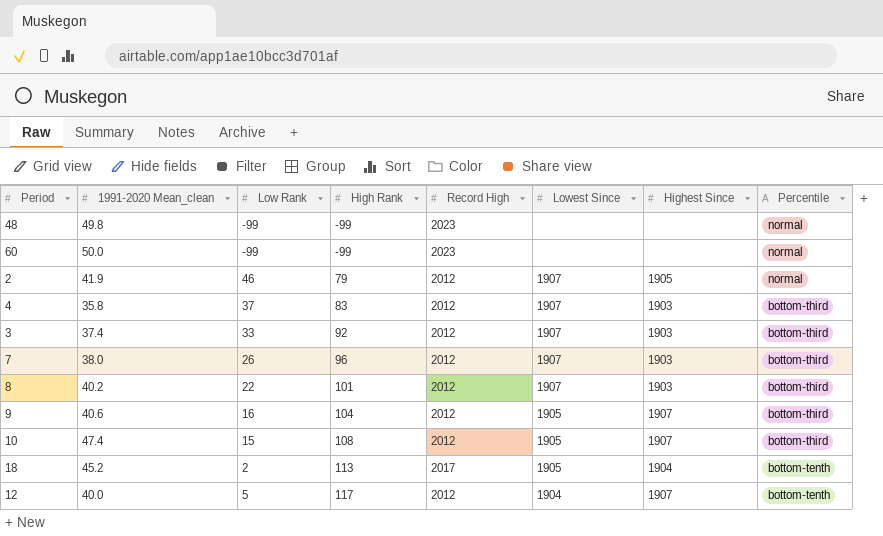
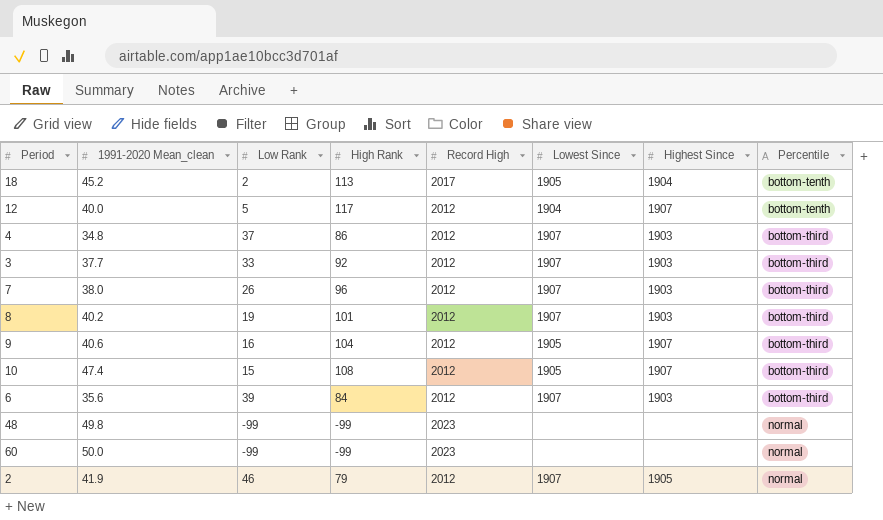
row order: High Rank ascending -> Percentile ascending
4 | 1991-2020 Mean_clean: 35.8 -> 34.8
4 | High Rank: 83 -> 86
3 | 1991-2020 Mean_clean: 37.4 -> 37.7
8 | Low Rank: 22 -> 19
row 6: none -> 35.6 | 39 | 84 | 2012 | 1907 | 1903 | bottom-third

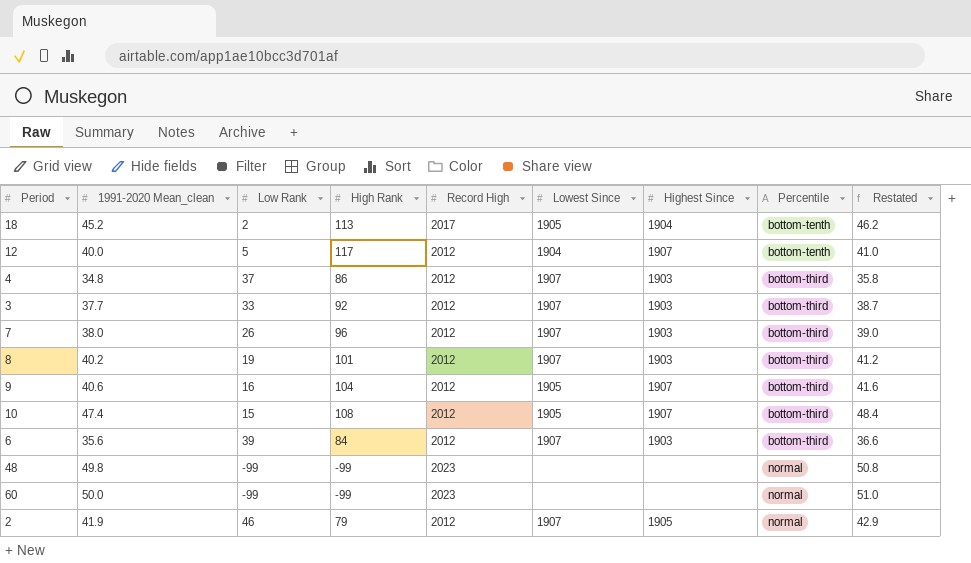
column Restated | formula: none -> [1991-2020 Mean_clean] + 1

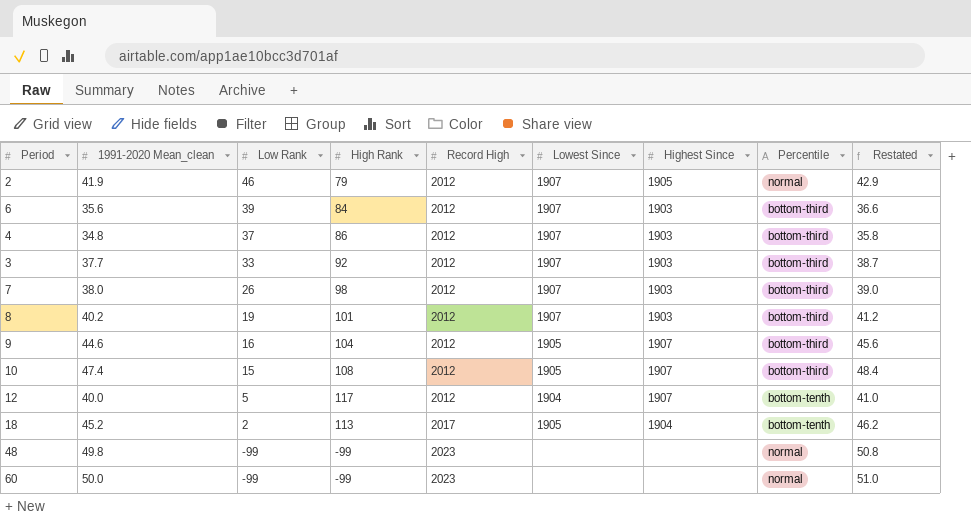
row order: Percentile ascending -> Low Rank descending
7 | High Rank: 96 -> 98
9 | 1991-2020 Mean_clean: 40.6 -> 44.6
9 | Restated: 41.6 -> 45.6

